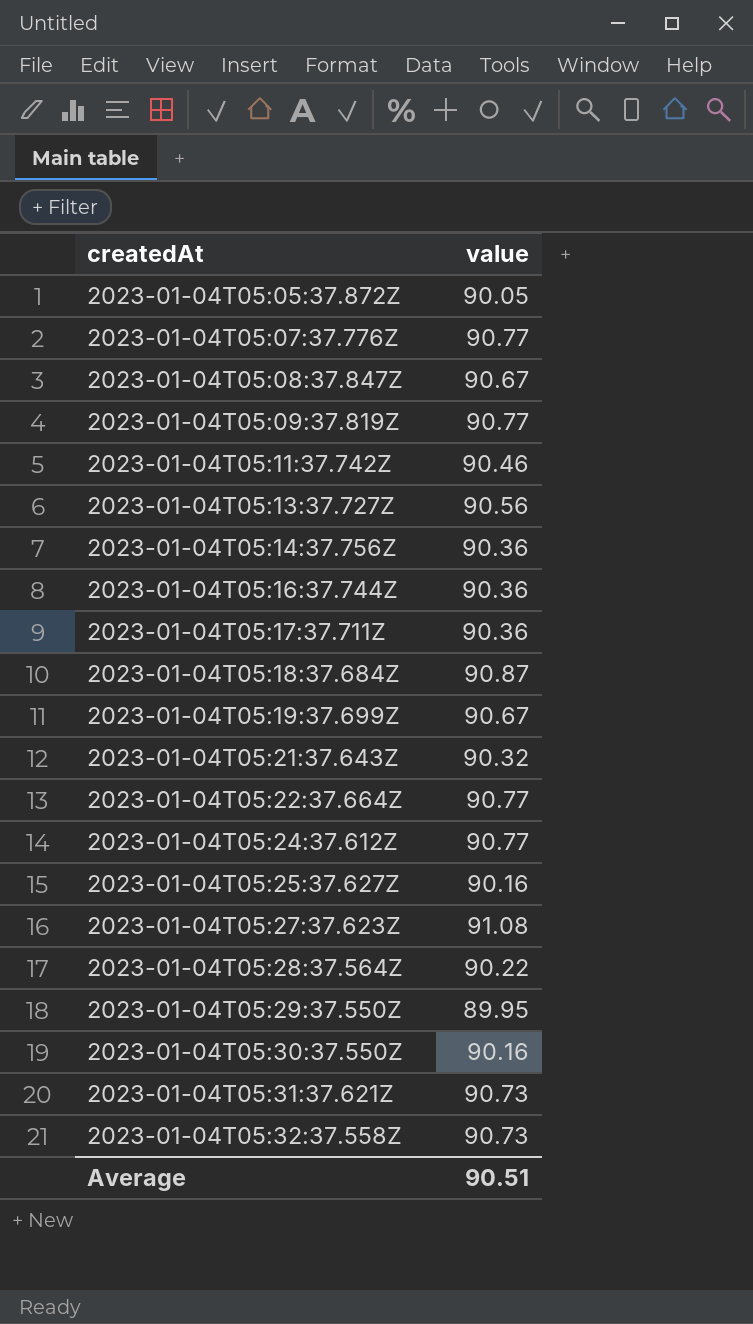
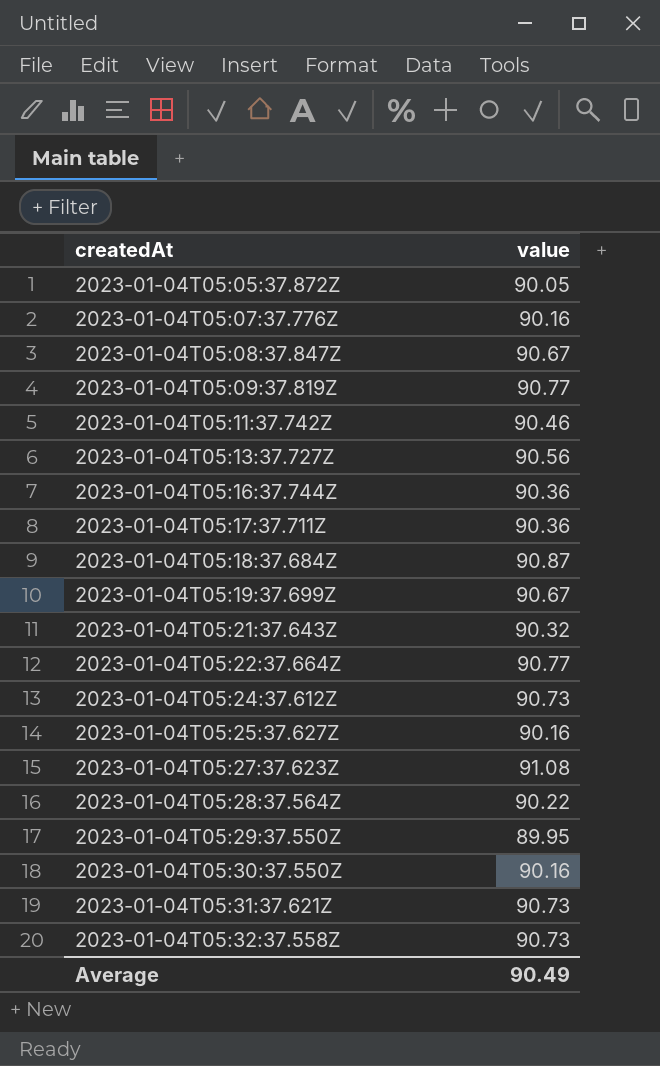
row 2023-01-04T05:14:37.756Z: 90.36 -> none
2023-01-04T05:07:37.776Z | value: 90.77 -> 90.16
2023-01-04T05:24:37.612Z | value: 90.77 -> 90.73
Average | value: 90.51 -> 90.49

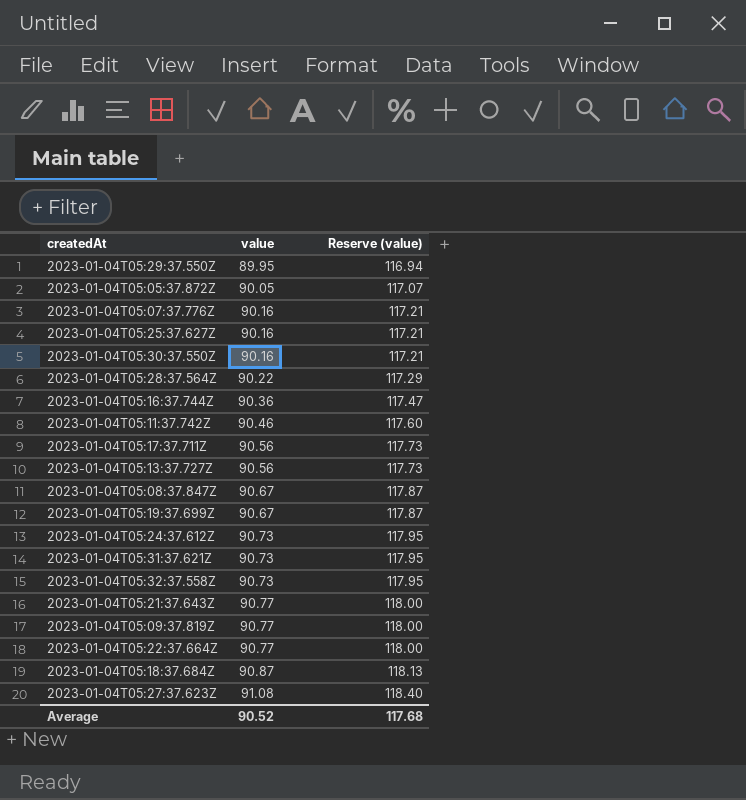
row order: createdAt ascending -> value ascending
column Reserve (value) | formula: none -> [value] * 1.3
2023-01-04T05:17:37.711Z | value: 90.36 -> 90.56
2023-01-04T05:21:37.643Z | value: 90.32 -> 90.77
Average | value: 90.49 -> 90.52

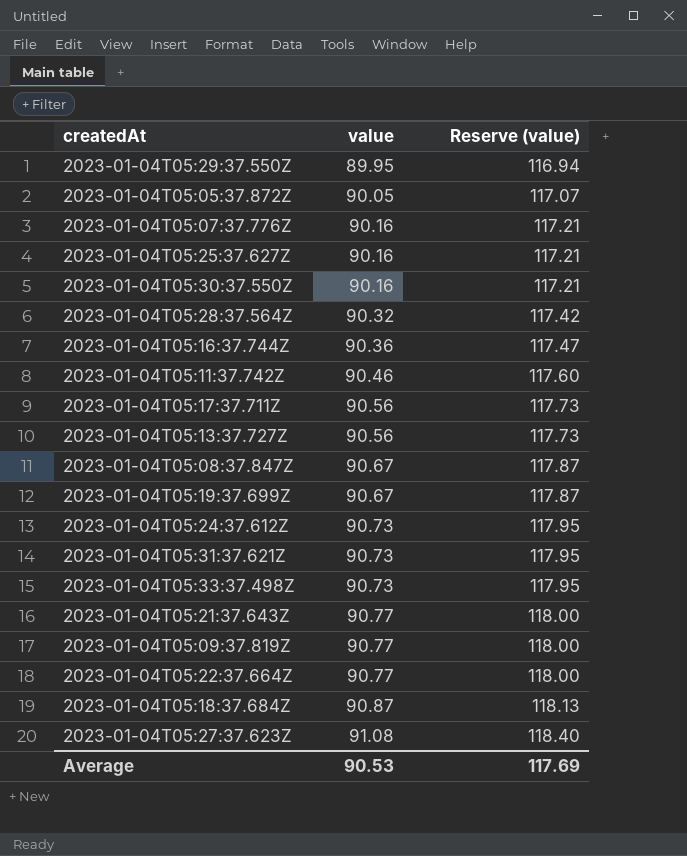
row 2023-01-04T05:32:37.558Z: 90.73 | 117.95 -> none
2023-01-04T05:28:37.564Z | value: 90.22 -> 90.32
2023-01-04T05:28:37.564Z | Reserve (value): 117.29 -> 117.42
row 2023-01-04T05:33:37.498Z: none -> 90.73 | 117.95
Average | value: 90.52 -> 90.53
Average | Reserve (value): 117.68 -> 117.69

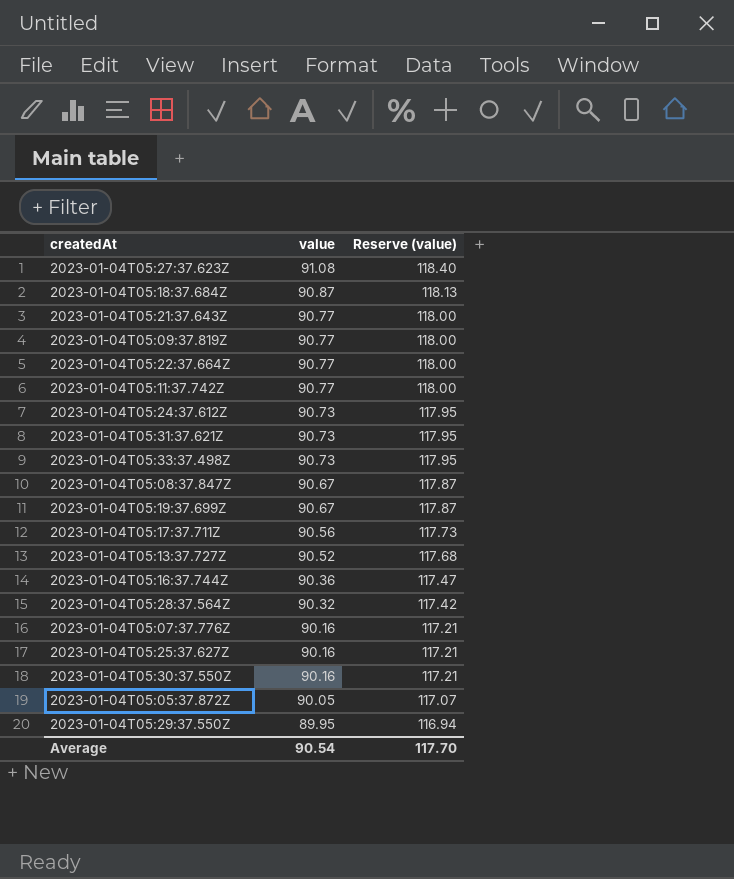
row order: value ascending -> value descending
2023-01-04T05:11:37.742Z | value: 90.46 -> 90.77
2023-01-04T05:11:37.742Z | Reserve (value): 117.60 -> 118.00
2023-01-04T05:13:37.727Z | value: 90.56 -> 90.52
2023-01-04T05:13:37.727Z | Reserve (value): 117.73 -> 117.68
Average | value: 90.53 -> 90.54
Average | Reserve (value): 117.69 -> 117.70

